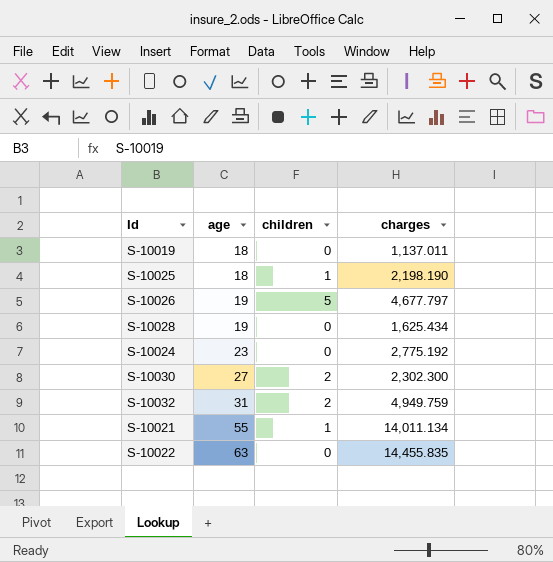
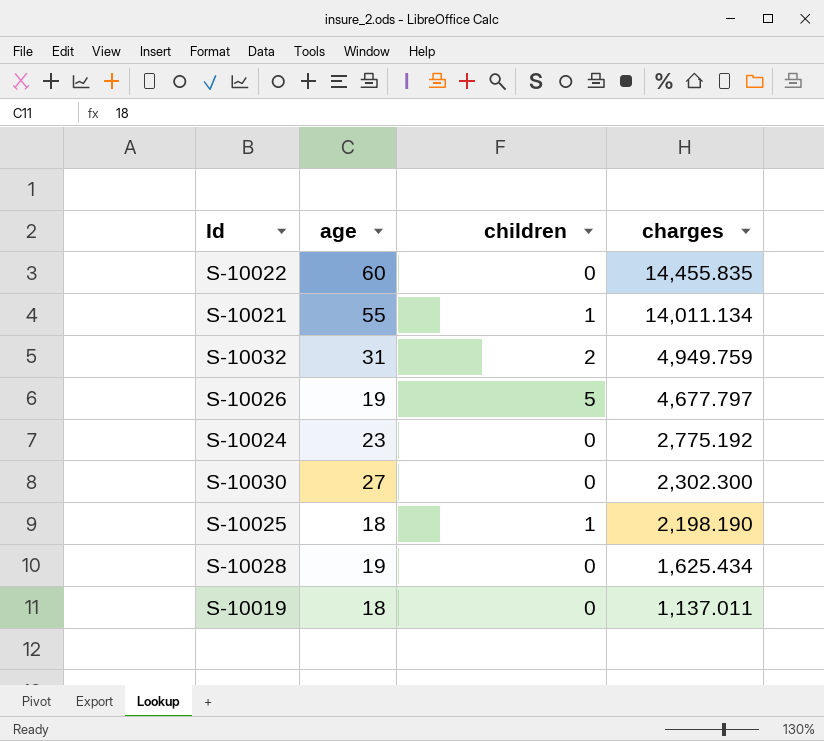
row order: age ascending -> charges descending
S-10022 | age: 63 -> 60
S-10030 | children: 2 -> 0

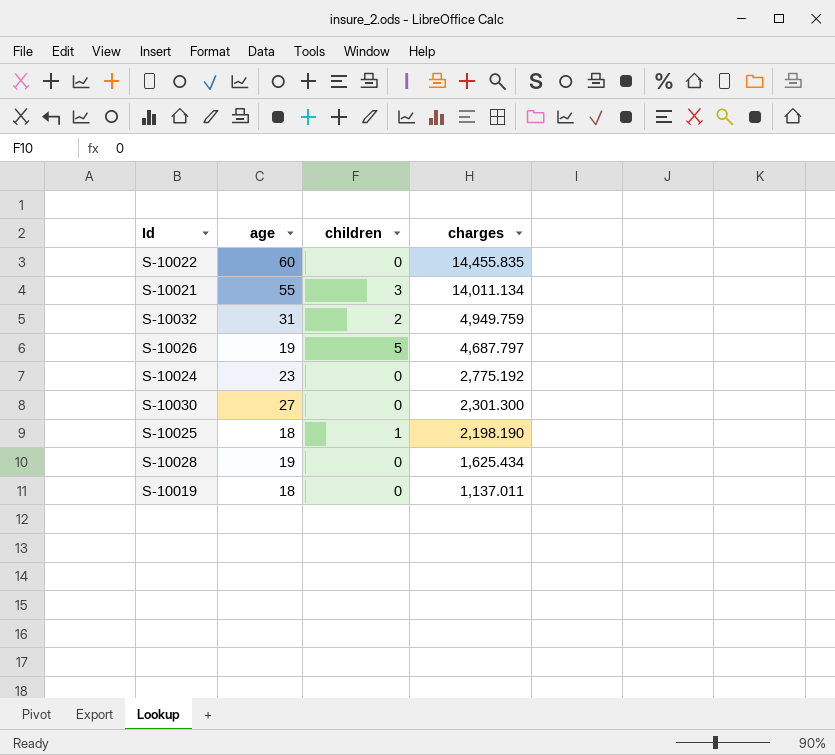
S-10021 | children: 1 -> 3
S-10026 | charges: 4,677.797 -> 4,687.797
S-10030 | charges: 2,302.300 -> 2,301.300

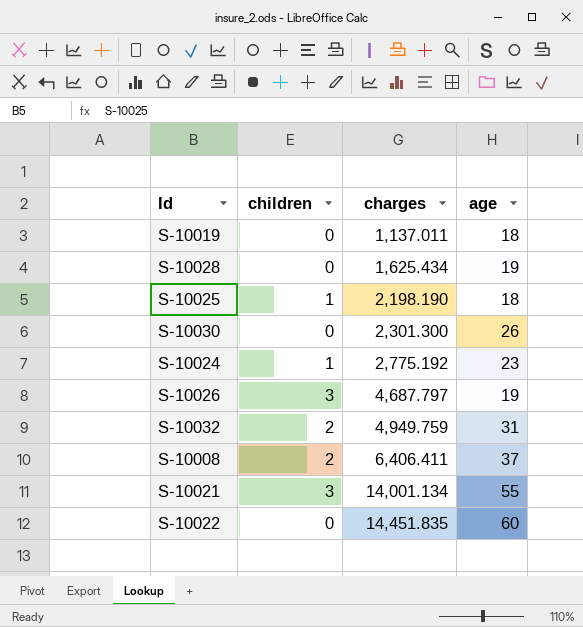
row order: charges descending -> charges ascending
column age | position: 2 -> 4
S-10030 | age: 27 -> 26
S-10024 | children: 0 -> 1
S-10026 | children: 5 -> 3
row S-10008: none -> 2 | 6,406.411 | 37
S-10021 | charges: 14,011.134 -> 14,001.134
S-10022 | charges: 14,455.835 -> 14,451.835

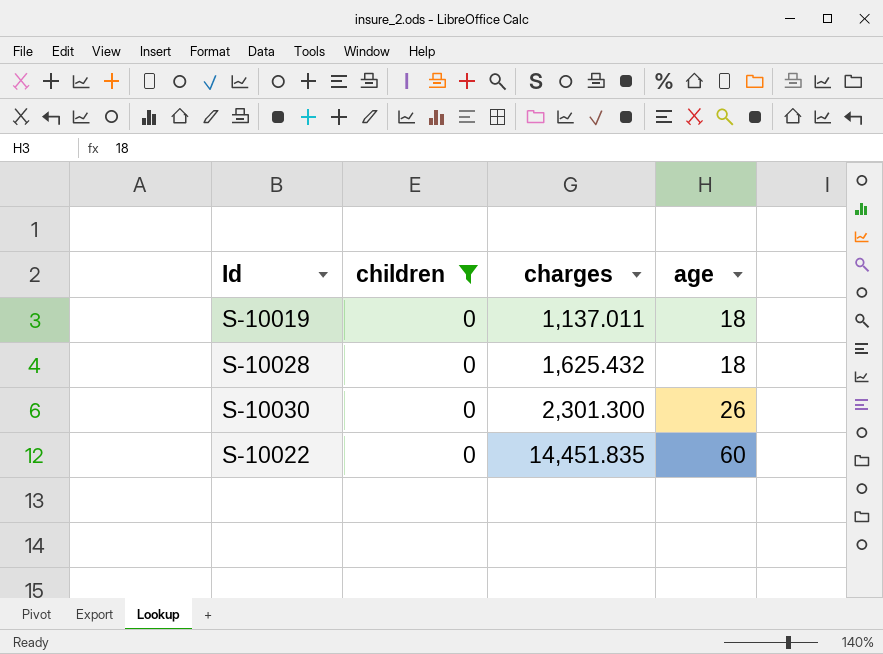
filter: none -> children = 0
S-10028 | charges: 1,625.434 -> 1,625.432
S-10028 | age: 19 -> 18

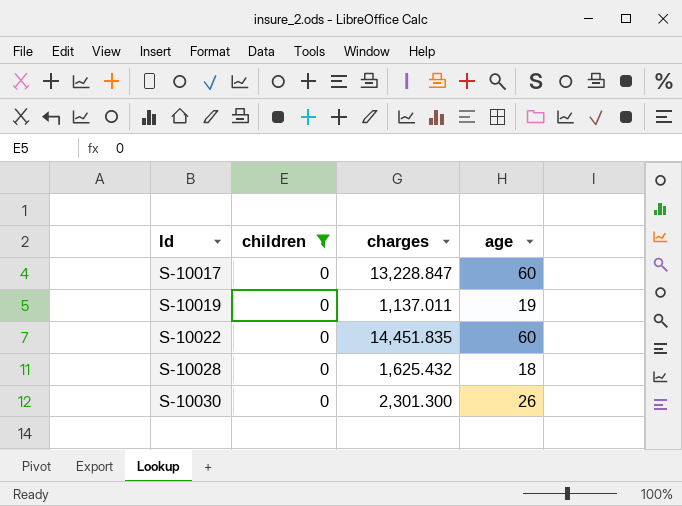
row order: charges ascending -> Id ascending
row S-10017: none -> 0 | 13,228.847 | 60
S-10019 | age: 18 -> 19

